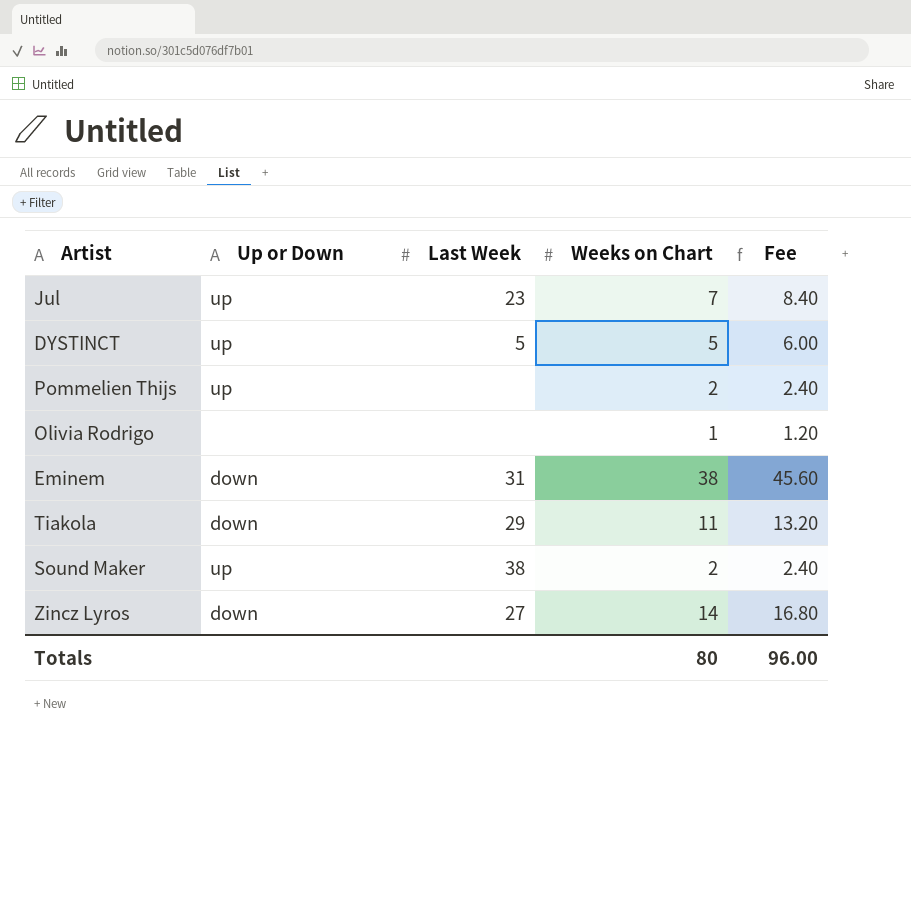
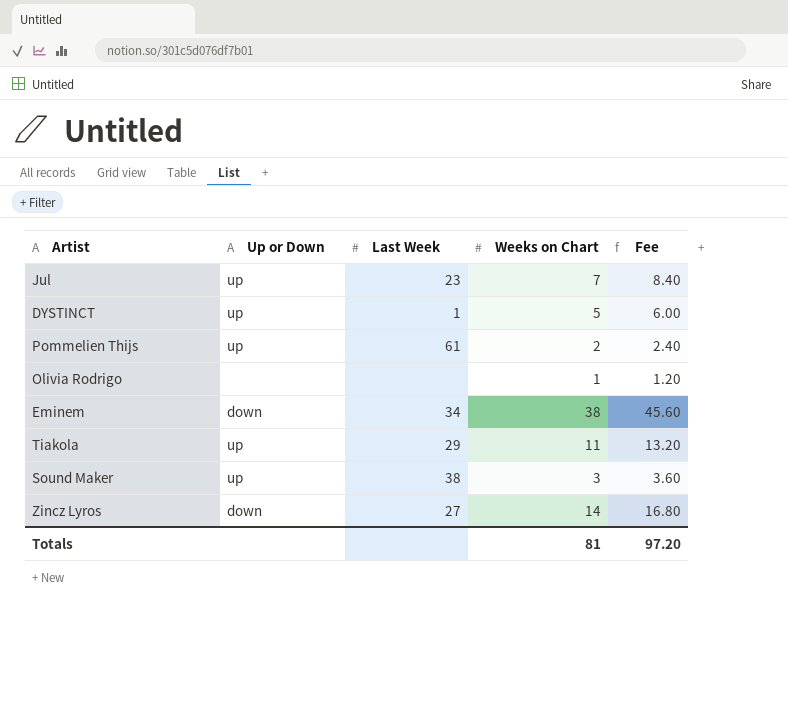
DYSTINCT | Last Week: 5 -> 1
Pommelien Thijs | Last Week: none -> 61
Eminem | Last Week: 31 -> 34
Tiakola | Up or Down: down -> up
Sound Maker | Weeks on Chart: 2 -> 3
Sound Maker | Fee: 2.40 -> 3.60
Totals | Weeks on Chart: 80 -> 81
Totals | Fee: 96.00 -> 97.20

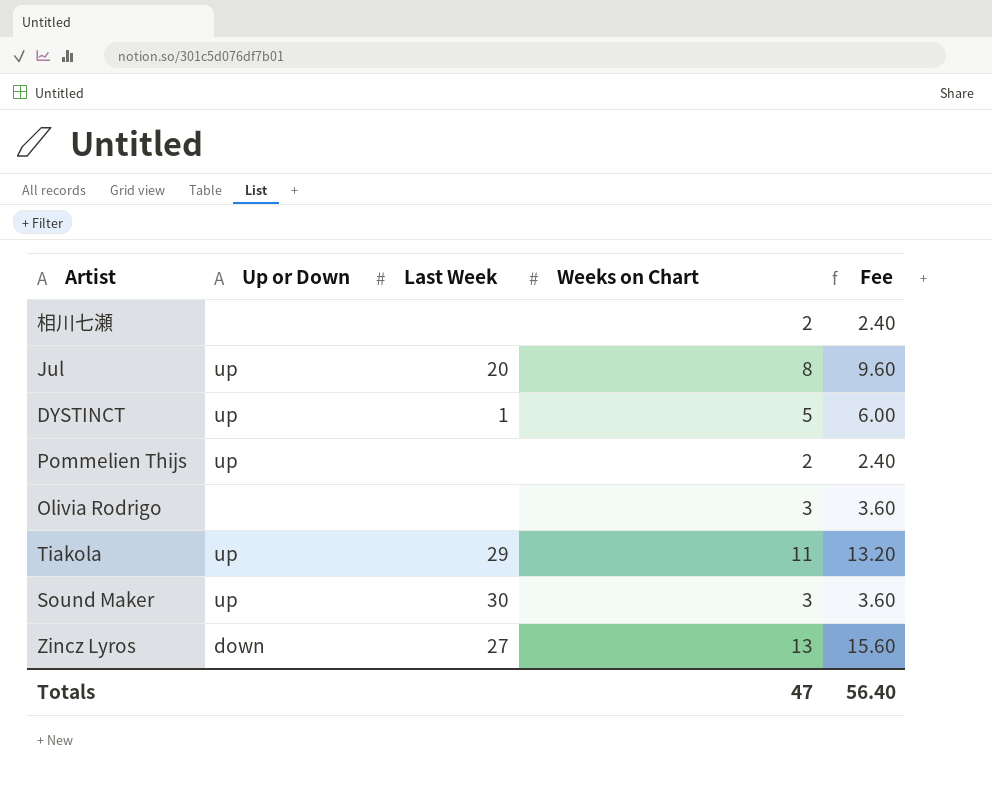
row Eminem: down | 34 | 38 | 45.60 -> none
row 相川七瀬: none -> none | none | 2 | 2.40
Jul | Last Week: 23 -> 20
Jul | Weeks on Chart: 7 -> 8
Jul | Fee: 8.40 -> 9.60
Pommelien Thijs | Last Week: 61 -> none
Olivia Rodrigo | Weeks on Chart: 1 -> 3
Olivia Rodrigo | Fee: 1.20 -> 3.60
Sound Maker | Last Week: 38 -> 30
Zincz Lyros | Weeks on Chart: 14 -> 13
Zincz Lyros | Fee: 16.80 -> 15.60
Totals | Weeks on Chart: 81 -> 47
Totals | Fee: 97.20 -> 56.40

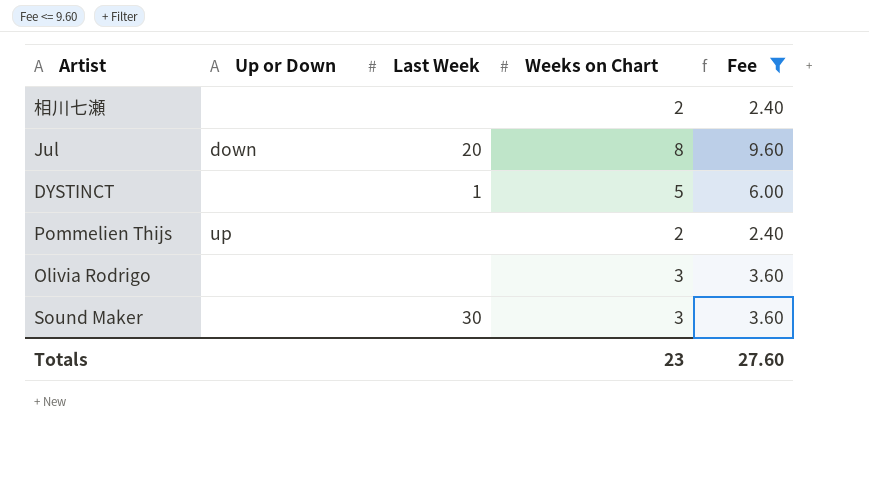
filter: none -> Fee <= 9.60
Jul | Up or Down: up -> down
DYSTINCT | Up or Down: up -> none
Sound Maker | Up or Down: up -> none
Totals | Weeks on Chart: 47 -> 23
Totals | Fee: 56.40 -> 27.60

